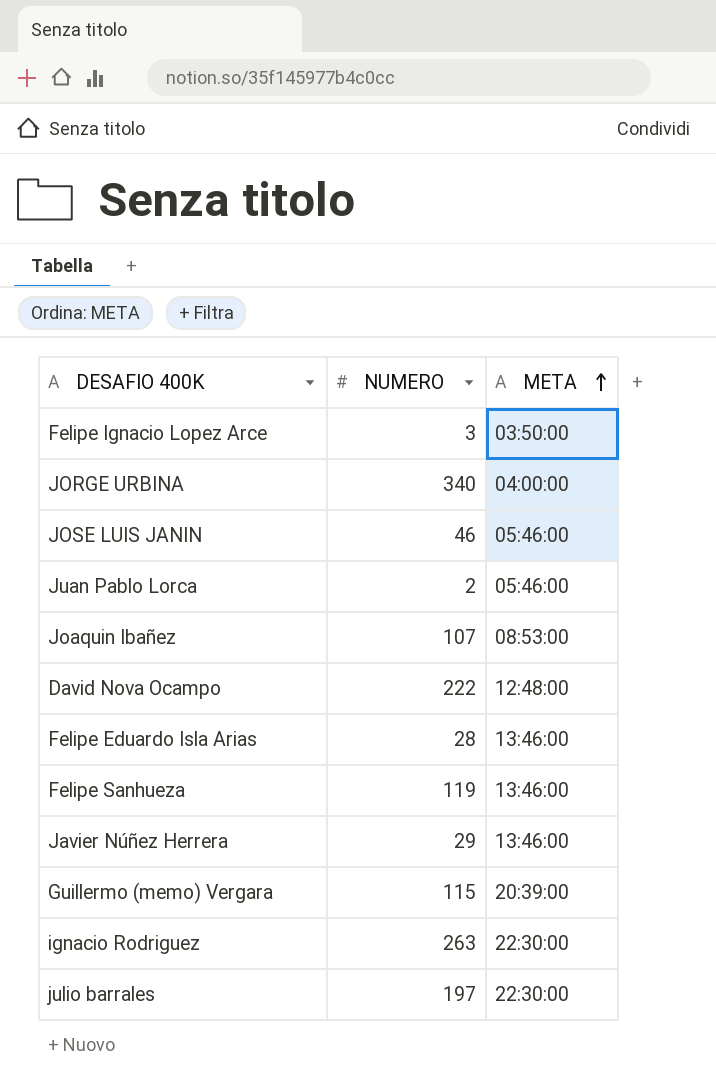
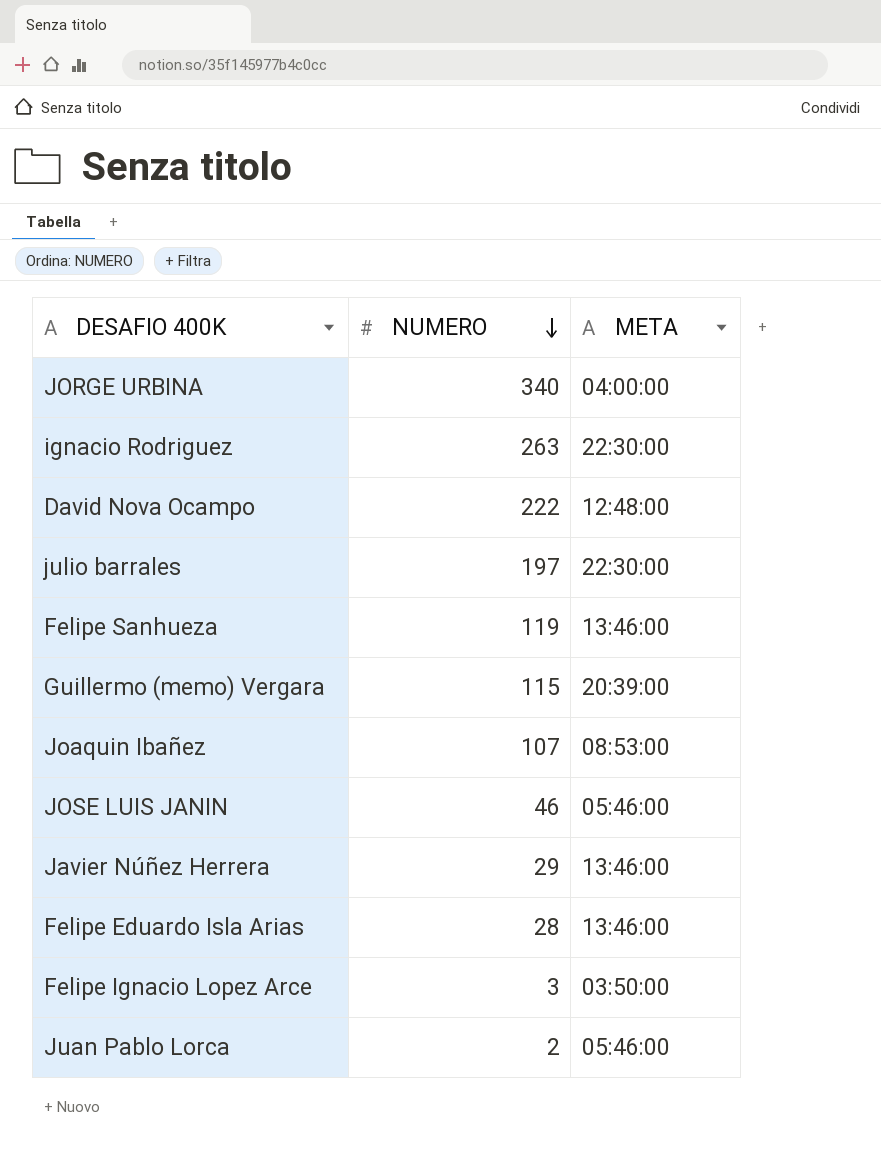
row order: META ascending -> NUMERO descending

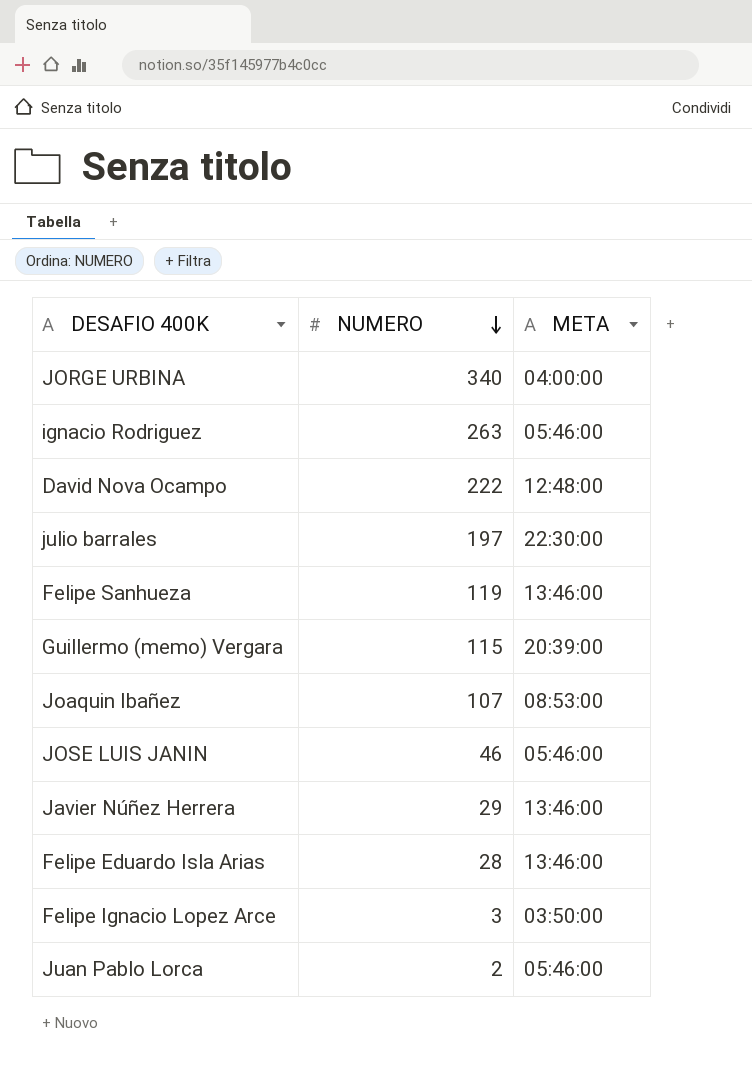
ignacio Rodriguez | META: 22:30:00 -> 05:46:00

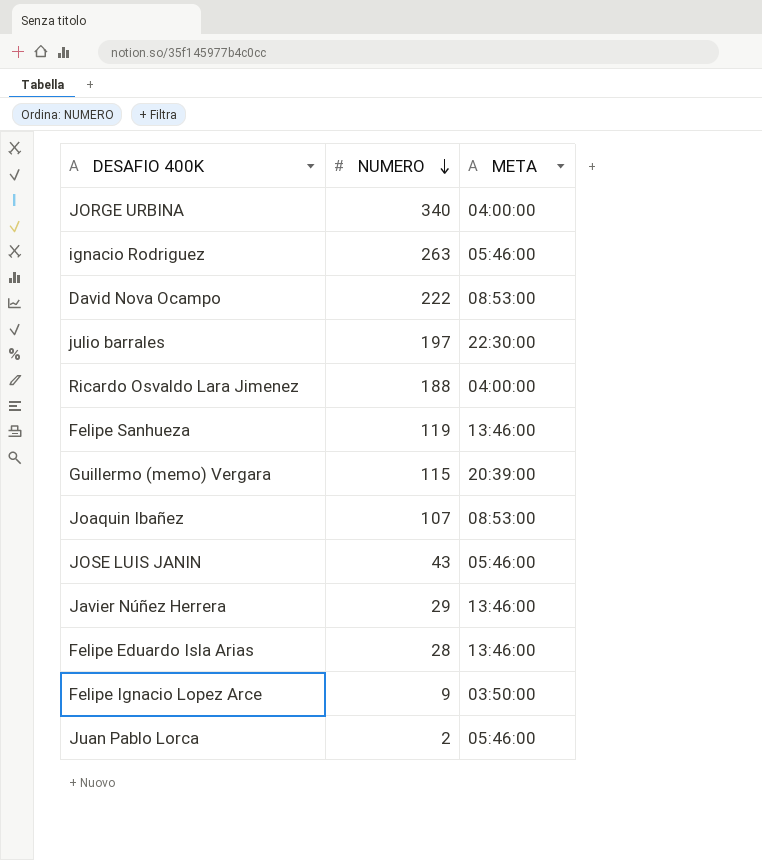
David Nova Ocampo | META: 12:48:00 -> 08:53:00
row Ricardo Osvaldo Lara Jimenez: none -> 188 | 04:00:00
JOSE LUIS JANIN | NUMERO: 46 -> 43
Felipe Ignacio Lopez Arce | NUMERO: 3 -> 9

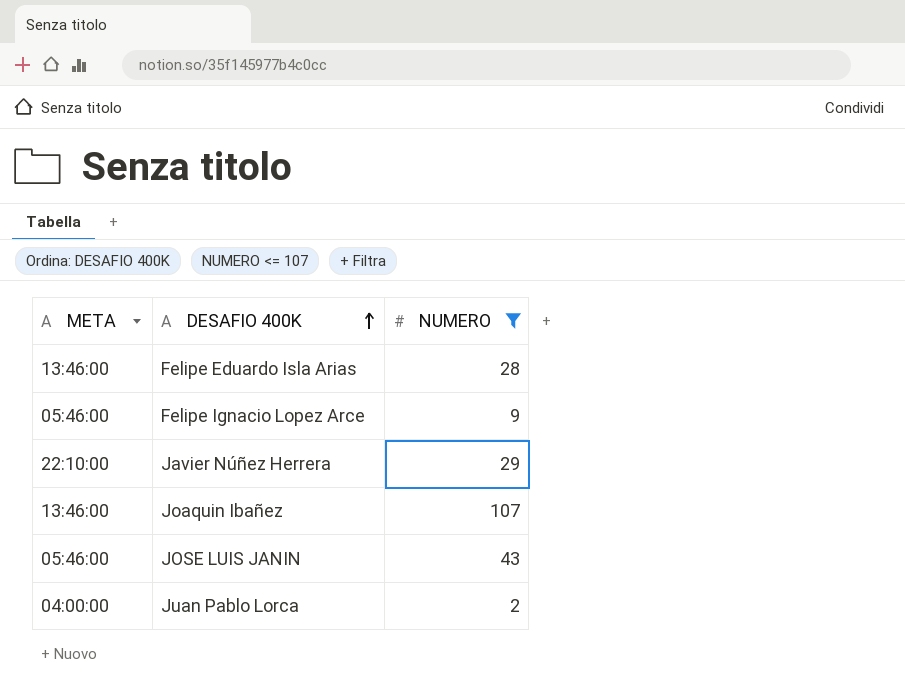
filter: none -> NUMERO <= 107
row order: NUMERO descending -> DESAFIO 400K ascending
column META | position: 3 -> 1
Felipe Ignacio Lopez Arce | META: 03:50:00 -> 05:46:00
Javier Núñez Herrera | META: 13:46:00 -> 22:10:00
Joaquin Ibañez | META: 08:53:00 -> 13:46:00
Juan Pablo Lorca | META: 05:46:00 -> 04:00:00

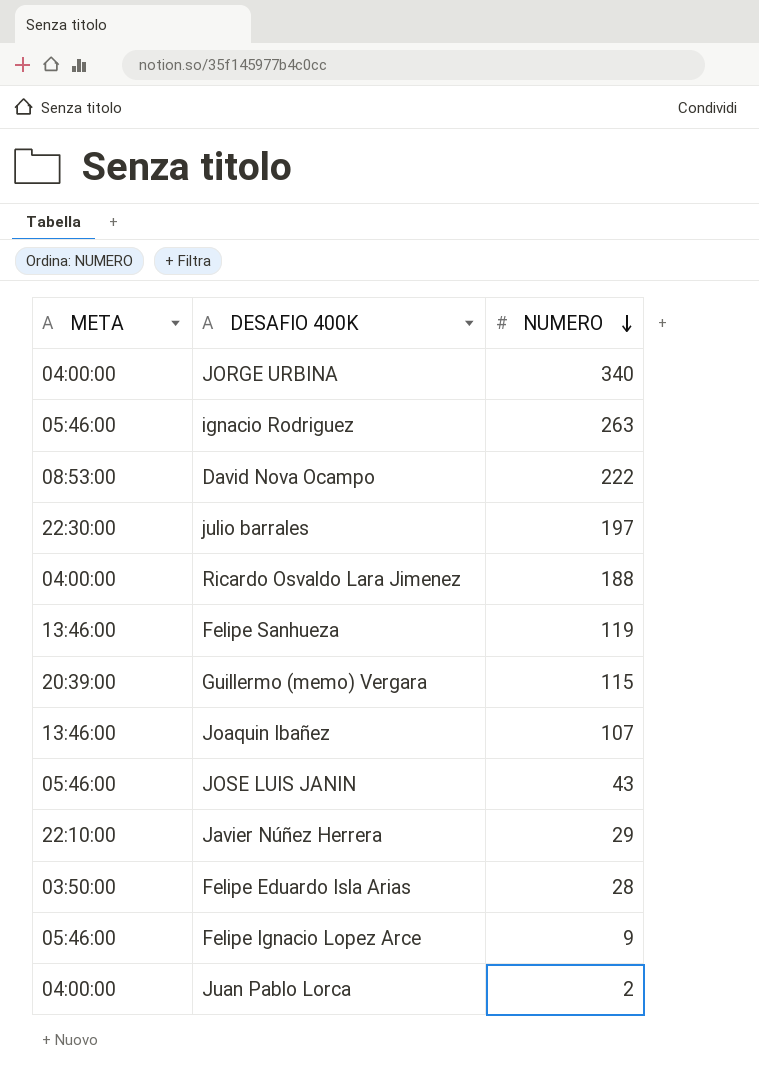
filter: NUMERO <= 107 -> none
row order: DESAFIO 400K ascending -> NUMERO descending
Felipe Eduardo Isla Arias | META: 13:46:00 -> 03:50:00

